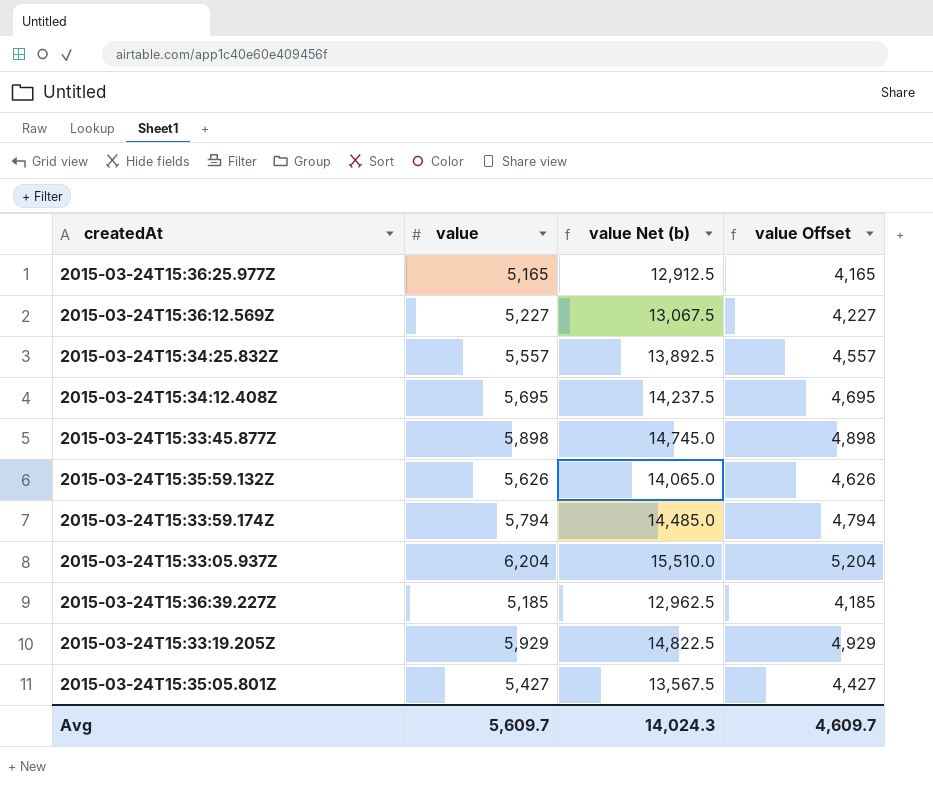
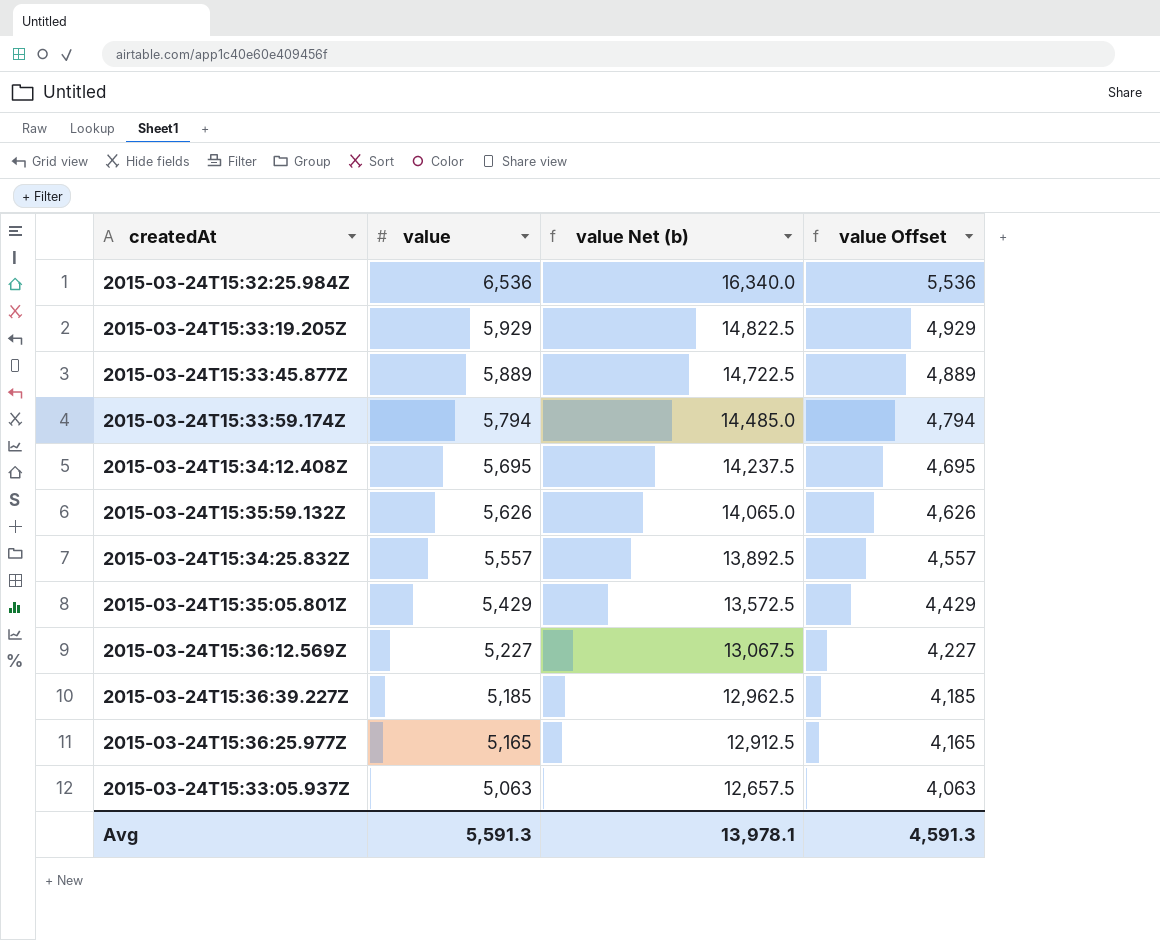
row order: none -> value descending
row 2015-03-24T15:32:25.984Z: none -> 6,536 | 16,340.0 | 5,536
2015-03-24T15:33:45.877Z | value: 5,898 -> 5,889
2015-03-24T15:33:45.877Z | value Net (b): 14,745.0 -> 14,722.5
2015-03-24T15:33:45.877Z | value Offset: 4,898 -> 4,889
2015-03-24T15:35:05.801Z | value: 5,427 -> 5,429
2015-03-24T15:35:05.801Z | value Net (b): 13,567.5 -> 13,572.5
2015-03-24T15:35:05.801Z | value Offset: 4,427 -> 4,429
2015-03-24T15:33:05.937Z | value: 6,204 -> 5,063
2015-03-24T15:33:05.937Z | value Net (b): 15,510.0 -> 12,657.5
2015-03-24T15:33:05.937Z | value Offset: 5,204 -> 4,063
Avg | value: 5,609.7 -> 5,591.3
Avg | value Net (b): 14,024.3 -> 13,978.1
Avg | value Offset: 4,609.7 -> 4,591.3

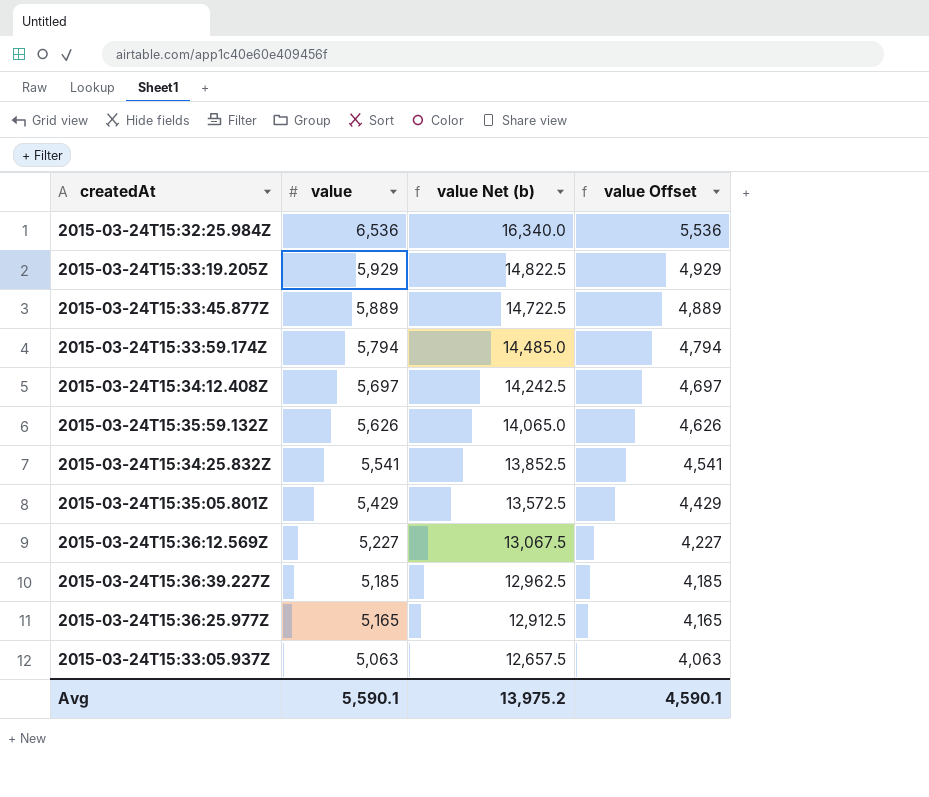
2015-03-24T15:34:12.408Z | value: 5,695 -> 5,697
2015-03-24T15:34:12.408Z | value Net (b): 14,237.5 -> 14,242.5
2015-03-24T15:34:12.408Z | value Offset: 4,695 -> 4,697
2015-03-24T15:34:25.832Z | value: 5,557 -> 5,541
2015-03-24T15:34:25.832Z | value Net (b): 13,892.5 -> 13,852.5
2015-03-24T15:34:25.832Z | value Offset: 4,557 -> 4,541
Avg | value: 5,591.3 -> 5,590.1
Avg | value Net (b): 13,978.1 -> 13,975.2
Avg | value Offset: 4,591.3 -> 4,590.1

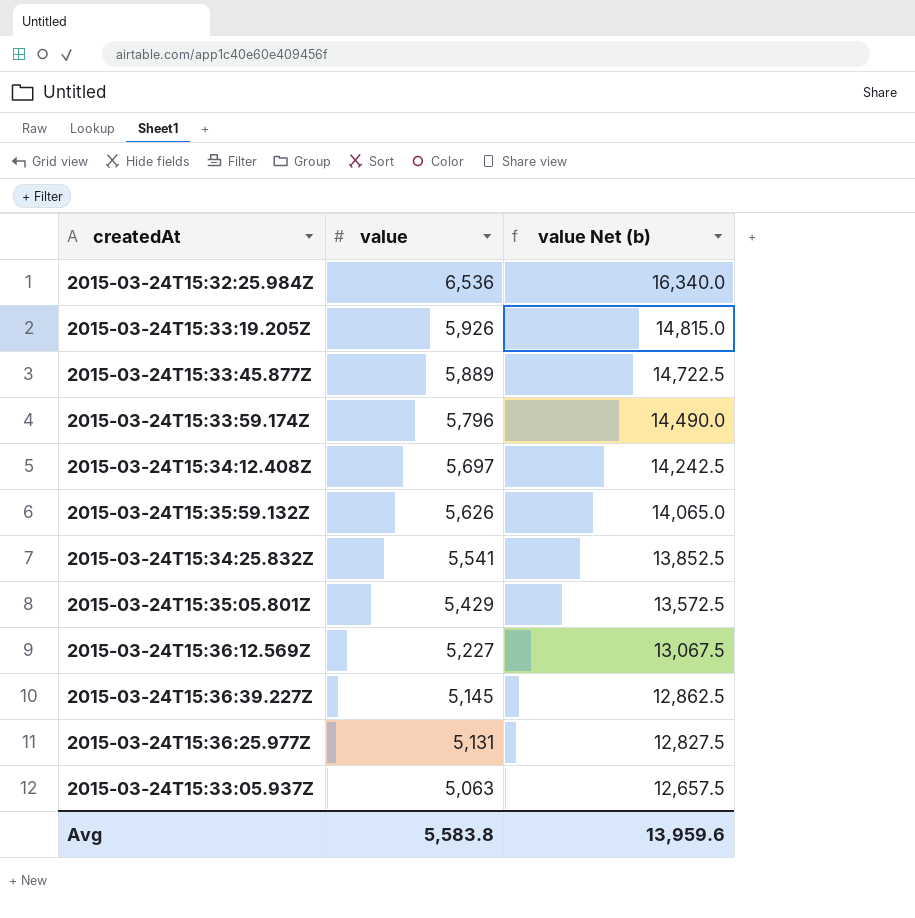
column value Offset | formula: [value] - 1000 -> none
2015-03-24T15:33:19.205Z | value: 5,929 -> 5,926
2015-03-24T15:33:19.205Z | value Net (b): 14,822.5 -> 14,815.0
2015-03-24T15:33:59.174Z | value: 5,794 -> 5,796
2015-03-24T15:33:59.174Z | value Net (b): 14,485.0 -> 14,490.0
2015-03-24T15:36:39.227Z | value: 5,185 -> 5,145
2015-03-24T15:36:39.227Z | value Net (b): 12,962.5 -> 12,862.5
2015-03-24T15:36:25.977Z | value: 5,165 -> 5,131
2015-03-24T15:36:25.977Z | value Net (b): 12,912.5 -> 12,827.5
Avg | value: 5,590.1 -> 5,583.8
Avg | value Net (b): 13,975.2 -> 13,959.6

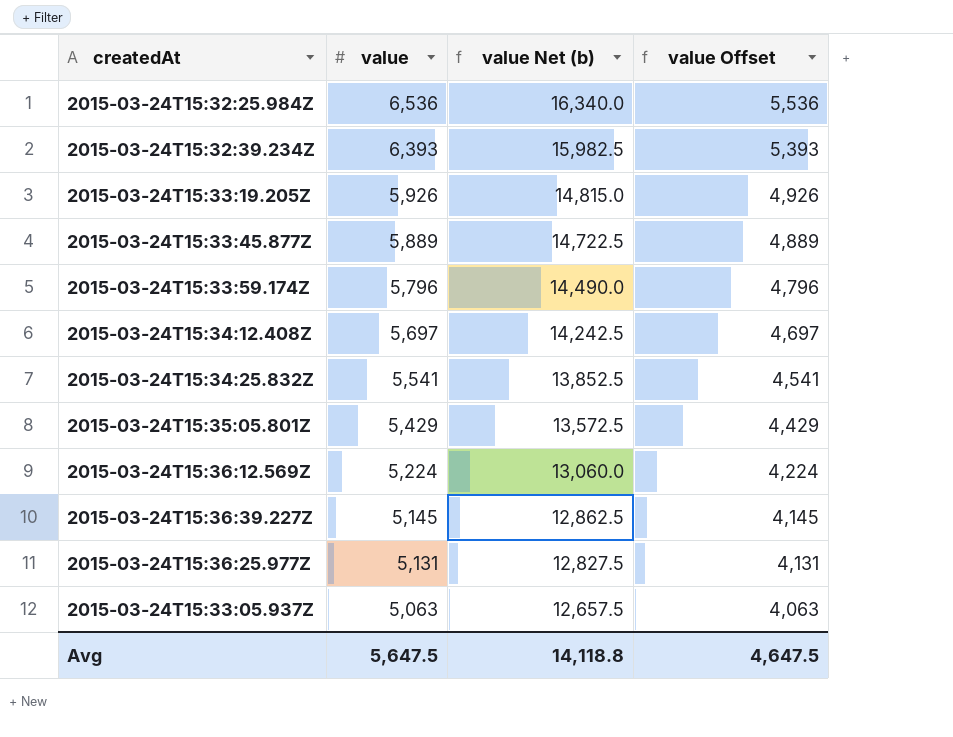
column value Offset | formula: none -> [value] - 1000
row 2015-03-24T15:35:59.132Z: 5,626 | 14,065.0 -> none
row 2015-03-24T15:32:39.234Z: none -> 6,393 | 15,982.5 | 5,393
2015-03-24T15:36:12.569Z | value: 5,227 -> 5,224
2015-03-24T15:36:12.569Z | value Net (b): 13,067.5 -> 13,060.0
Avg | value: 5,583.8 -> 5,647.5
Avg | value Net (b): 13,959.6 -> 14,118.8

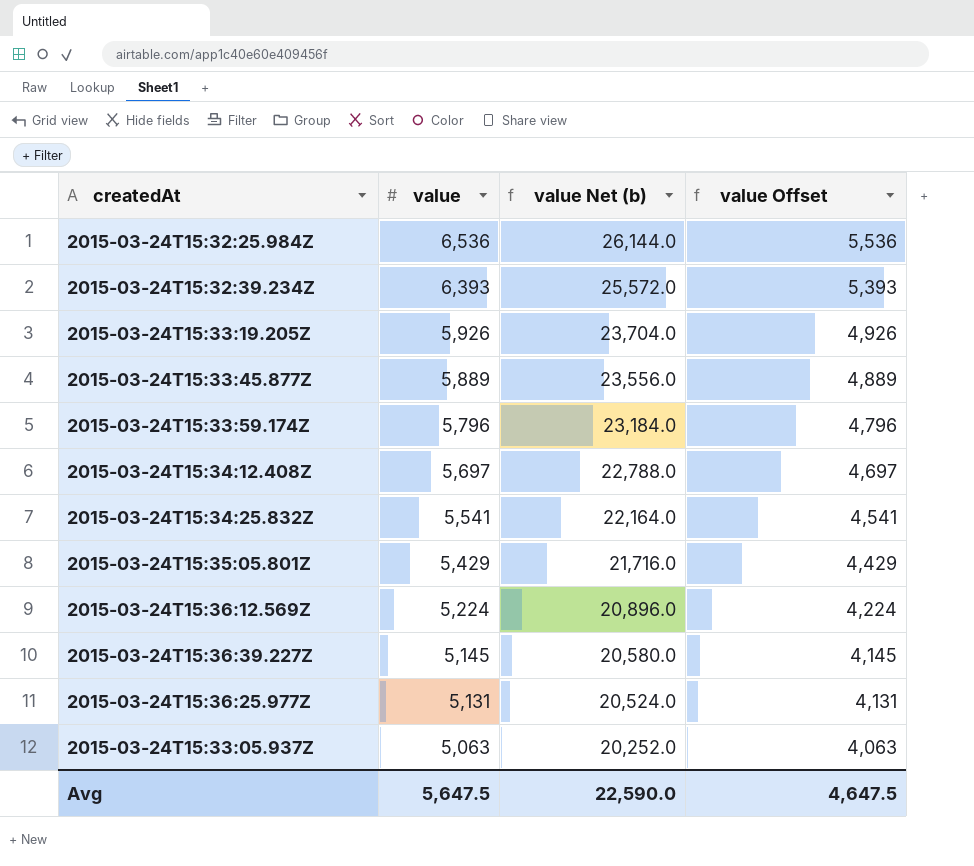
column value Net (b) | formula: [value] * 2.5 -> [value] * 4
Avg | value Net (b): 14,118.8 -> 22,590.0

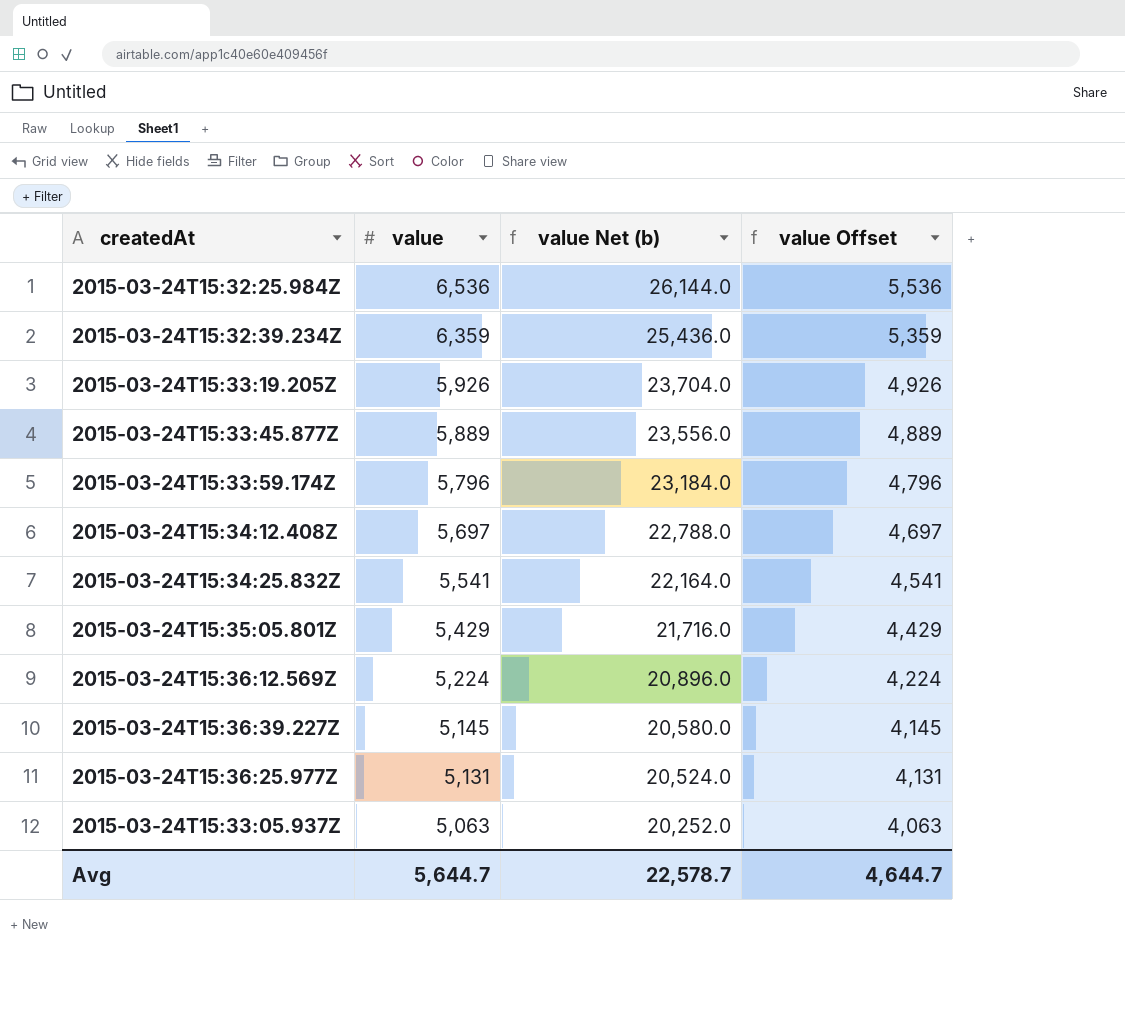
2015-03-24T15:32:39.234Z | value: 6,393 -> 6,359
2015-03-24T15:32:39.234Z | value Net (b): 25,572.0 -> 25,436.0
2015-03-24T15:32:39.234Z | value Offset: 5,393 -> 5,359
Avg | value: 5,647.5 -> 5,644.7
Avg | value Net (b): 22,590.0 -> 22,578.7
Avg | value Offset: 4,647.5 -> 4,644.7

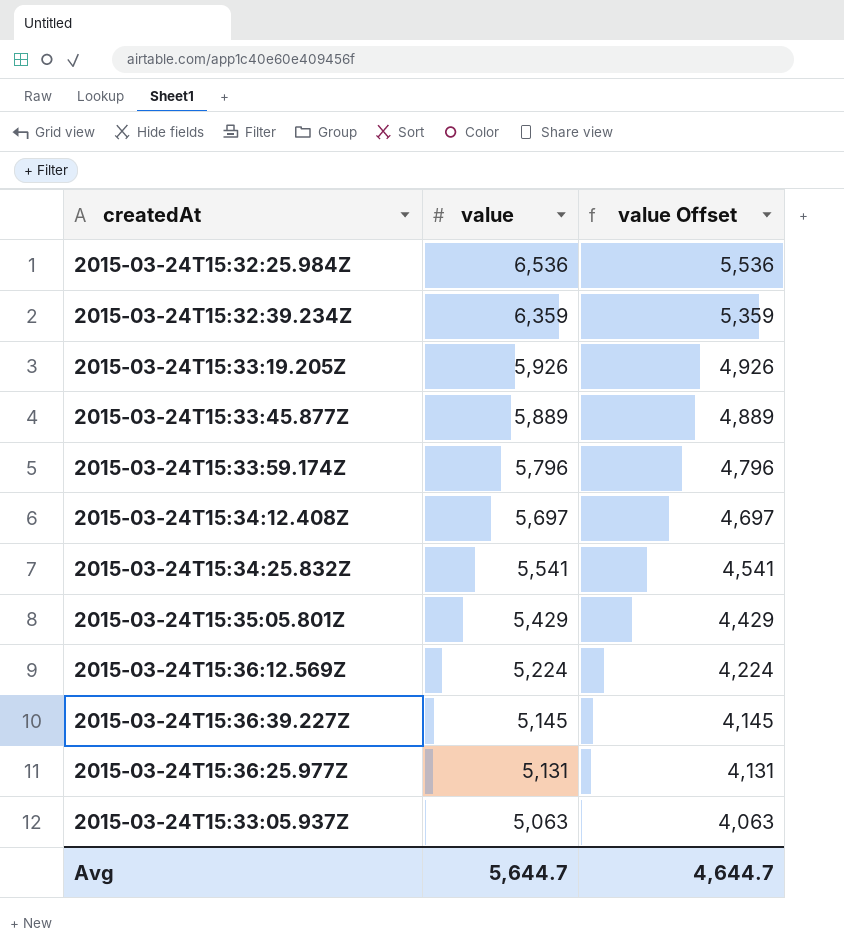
column value Net (b) | formula: [value] * 4 -> none

